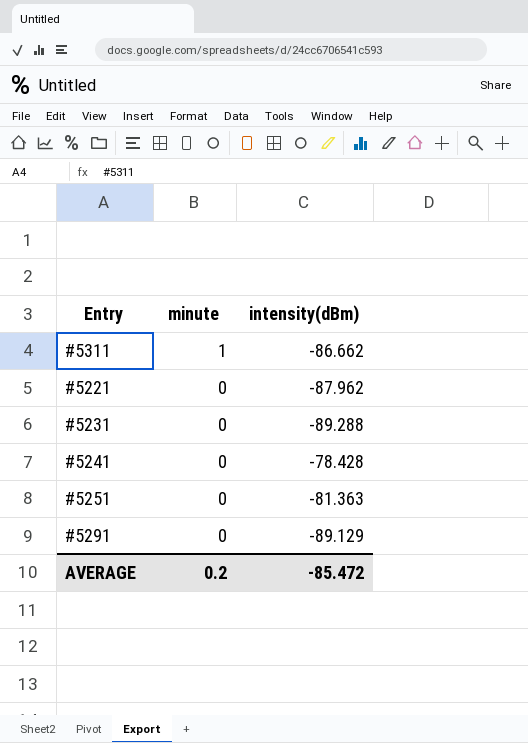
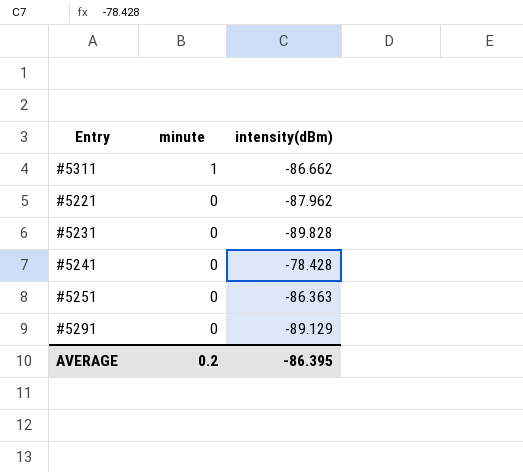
#5231 | intensity(dBm): -89.288 -> -89.828
#5251 | intensity(dBm): -81.363 -> -86.363
AVERAGE | intensity(dBm): -85.472 -> -86.395

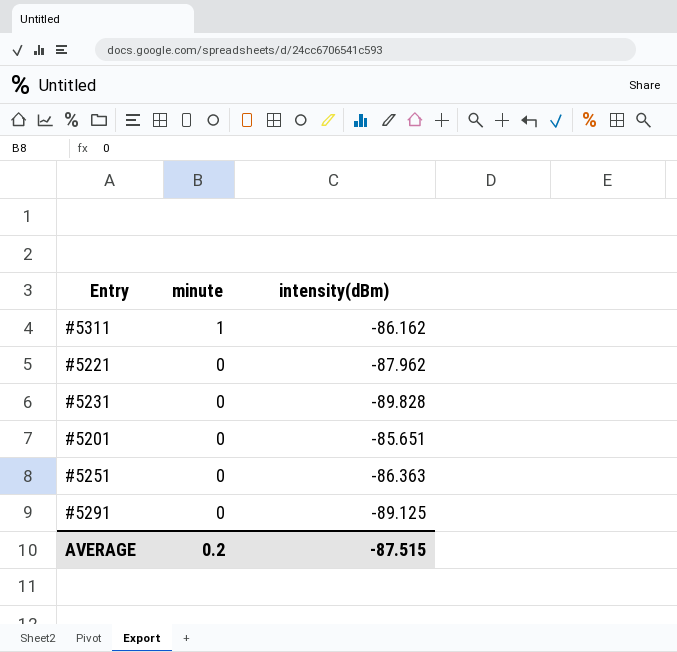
row #5241: 0 | -78.428 -> none
#5311 | intensity(dBm): -86.662 -> -86.162
row #5201: none -> 0 | -85.651
#5291 | intensity(dBm): -89.129 -> -89.125
AVERAGE | intensity(dBm): -86.395 -> -87.515

